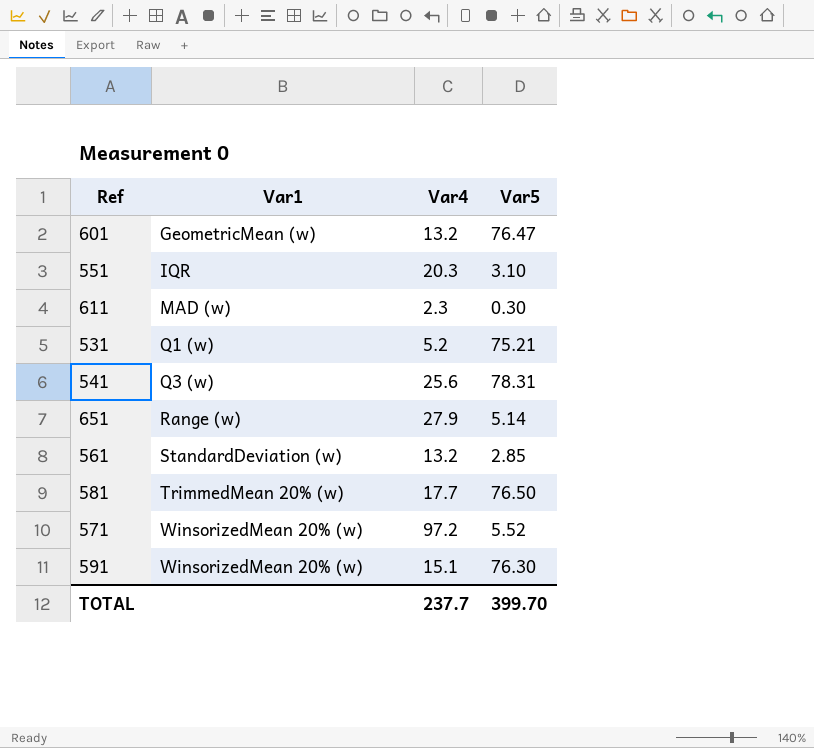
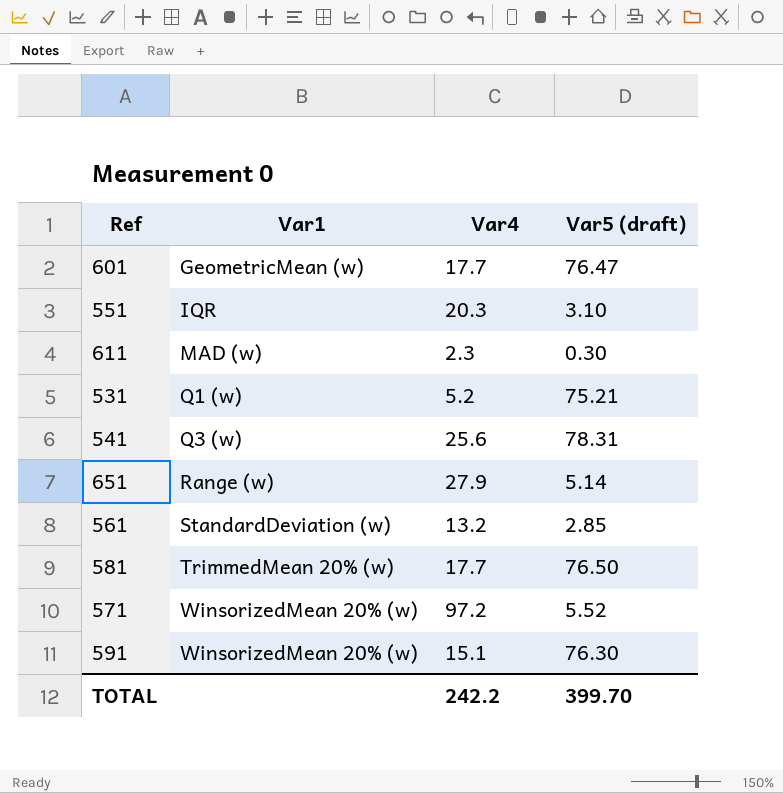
column name: Var5 -> Var5 (draft)
601 | Var4: 13.2 -> 17.7
TOTAL | Var4: 237.7 -> 242.2

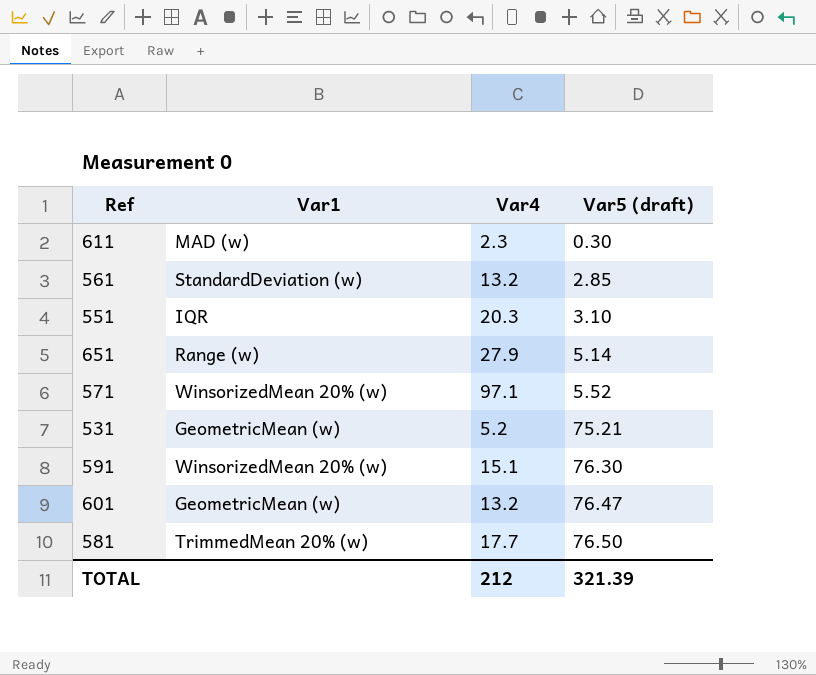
row order: Var1 ascending -> Var5 (draft) ascending
row 541: Q3 (w) | 25.6 | 78.31 -> none
571 | Var4: 97.2 -> 97.1
531 | Var1: Q1 (w) -> GeometricMean (w)
601 | Var4: 17.7 -> 13.2
TOTAL | Var4: 242.2 -> 212
TOTAL | Var5 (draft): 399.70 -> 321.39

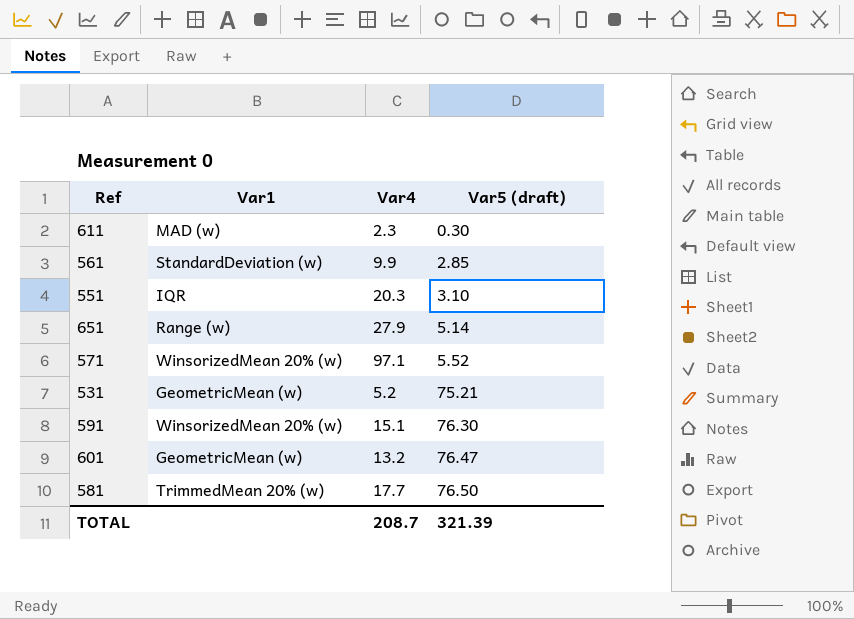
561 | Var4: 13.2 -> 9.9
TOTAL | Var4: 212 -> 208.7

